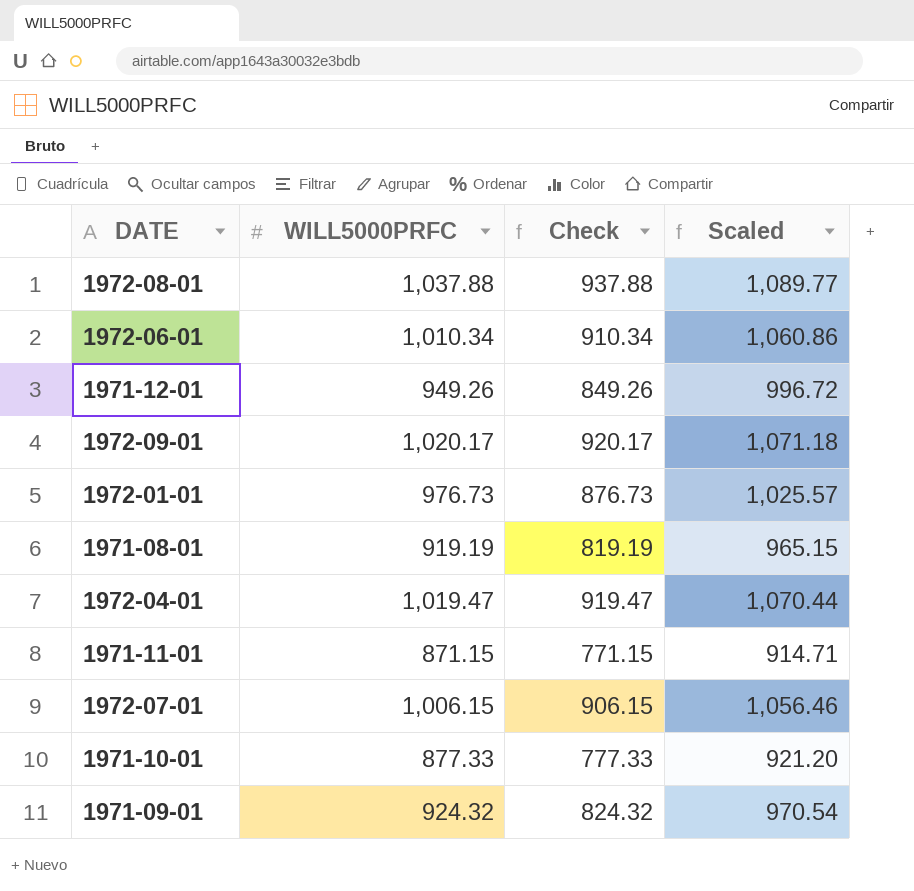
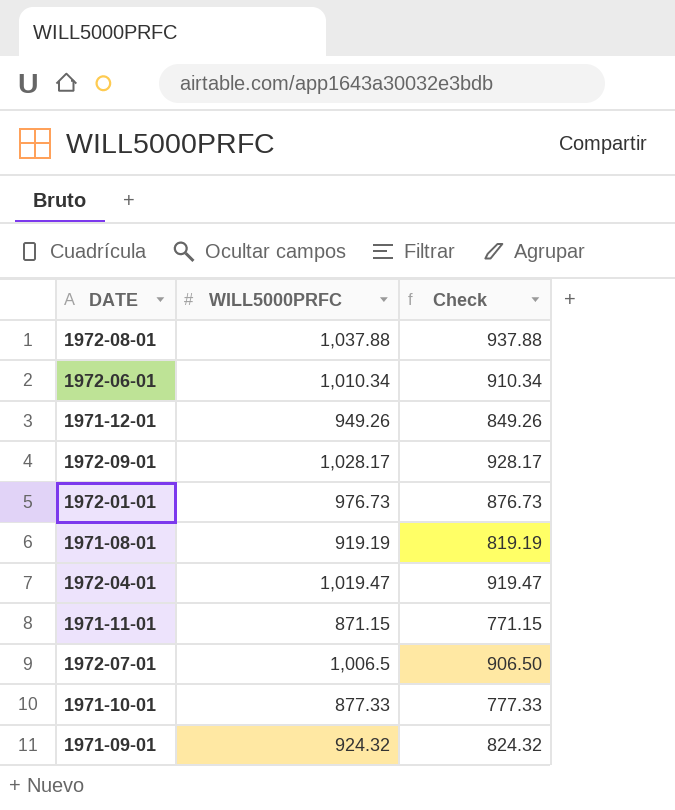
column Scaled | formula: [WILL5000PRFC] * 1.05 -> none
1972-09-01 | WILL5000PRFC: 1,020.17 -> 1,028.17
1972-09-01 | Check: 920.17 -> 928.17
1972-07-01 | WILL5000PRFC: 1,006.15 -> 1,006.5
1972-07-01 | Check: 906.15 -> 906.50

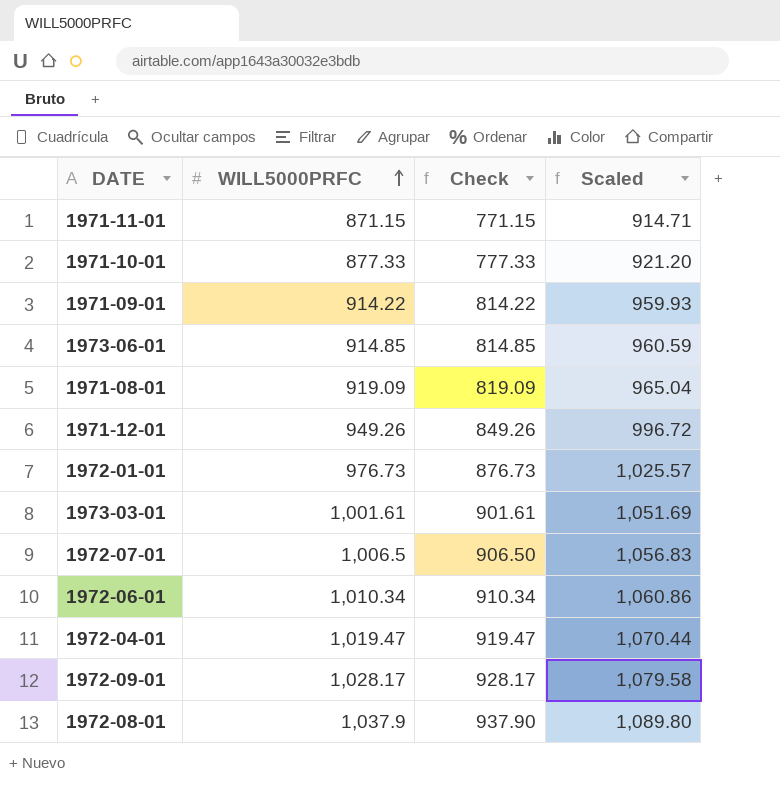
row order: none -> WILL5000PRFC ascending
column Scaled | formula: none -> [WILL5000PRFC] * 1.05
1971-09-01 | WILL5000PRFC: 924.32 -> 914.22
1971-09-01 | Check: 824.32 -> 814.22
row 1973-06-01: none -> 914.85 | 814.85 | 960.59
1971-08-01 | WILL5000PRFC: 919.19 -> 919.09
1971-08-01 | Check: 819.19 -> 819.09
row 1973-03-01: none -> 1,001.61 | 901.61 | 1,051.69
1972-08-01 | WILL5000PRFC: 1,037.88 -> 1,037.9
1972-08-01 | Check: 937.88 -> 937.90

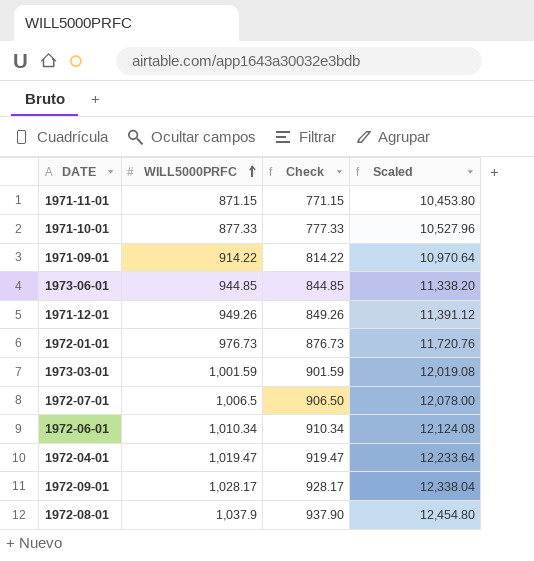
column Scaled | formula: [WILL5000PRFC] * 1.05 -> [WILL5000PRFC] * 12
row 1971-08-01: 919.09 | 819.09 | 965.04 -> none
1973-06-01 | WILL5000PRFC: 914.85 -> 944.85
1973-06-01 | Check: 814.85 -> 844.85
1973-03-01 | WILL5000PRFC: 1,001.61 -> 1,001.59
1973-03-01 | Check: 901.61 -> 901.59

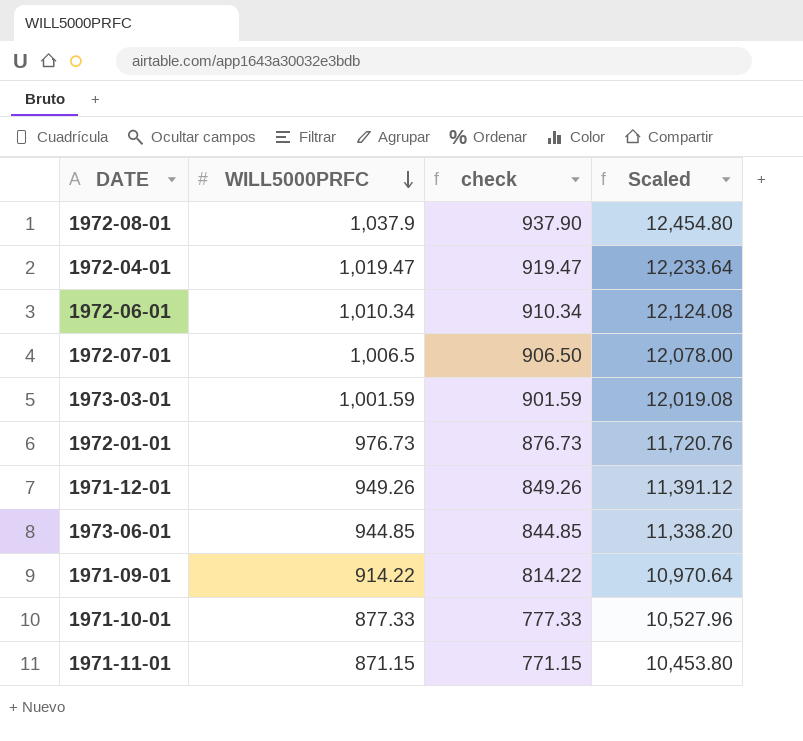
row order: WILL5000PRFC ascending -> WILL5000PRFC descending
column name: Check -> check
row 1972-09-01: 1,028.17 | 928.17 | 12,338.04 -> none

